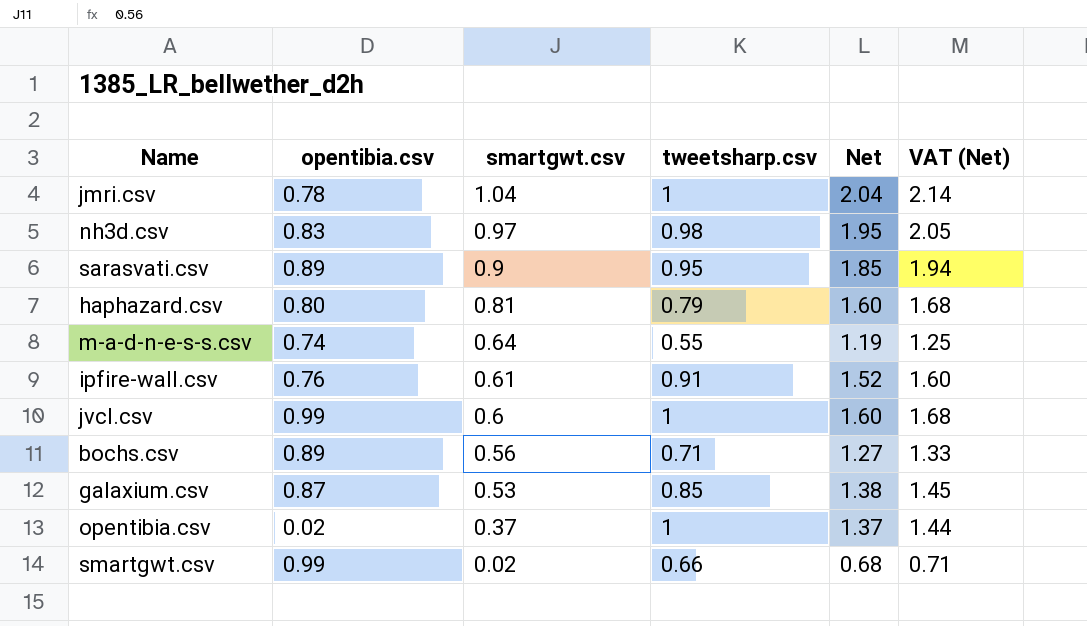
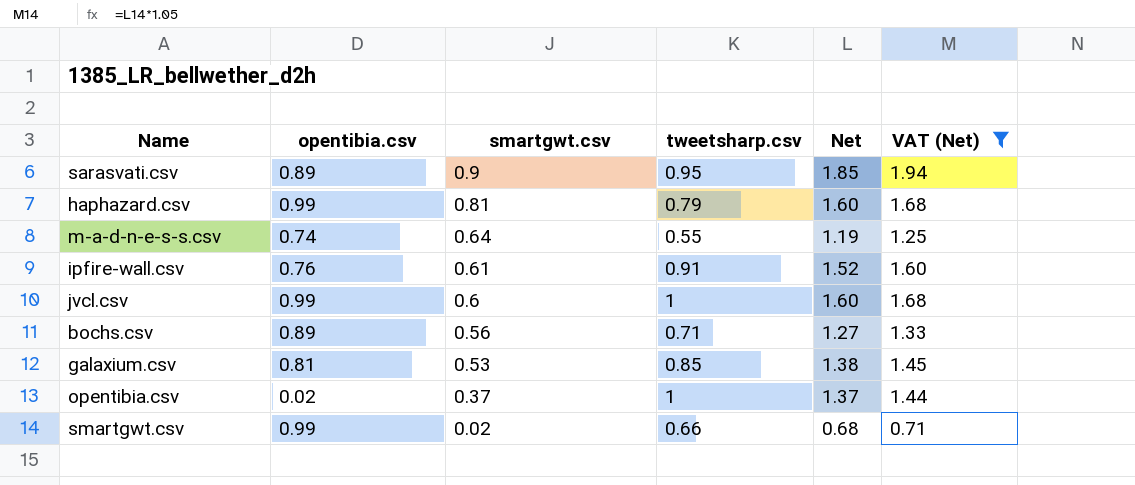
filter: none -> VAT (Net) <= 1.94
haphazard.csv | opentibia.csv: 0.80 -> 0.99
galaxium.csv | opentibia.csv: 0.87 -> 0.81

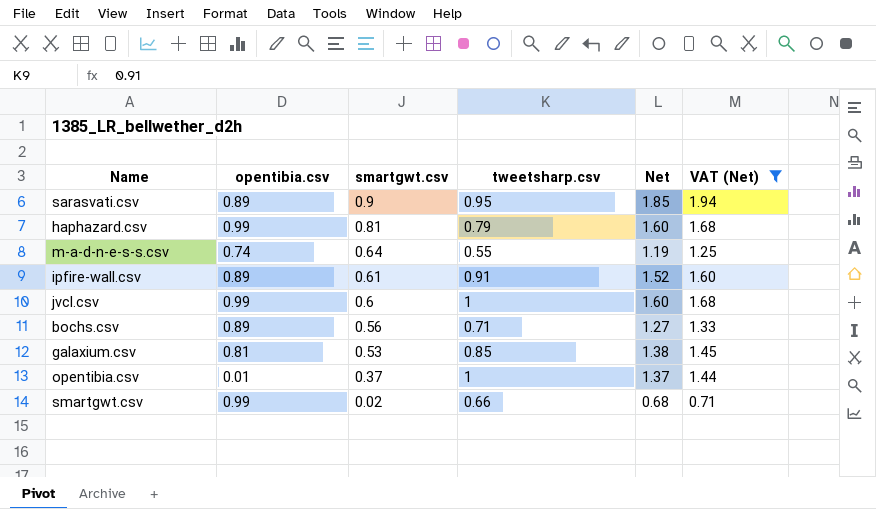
ipfire-wall.csv | opentibia.csv: 0.76 -> 0.89
opentibia.csv | opentibia.csv: 0.02 -> 0.01

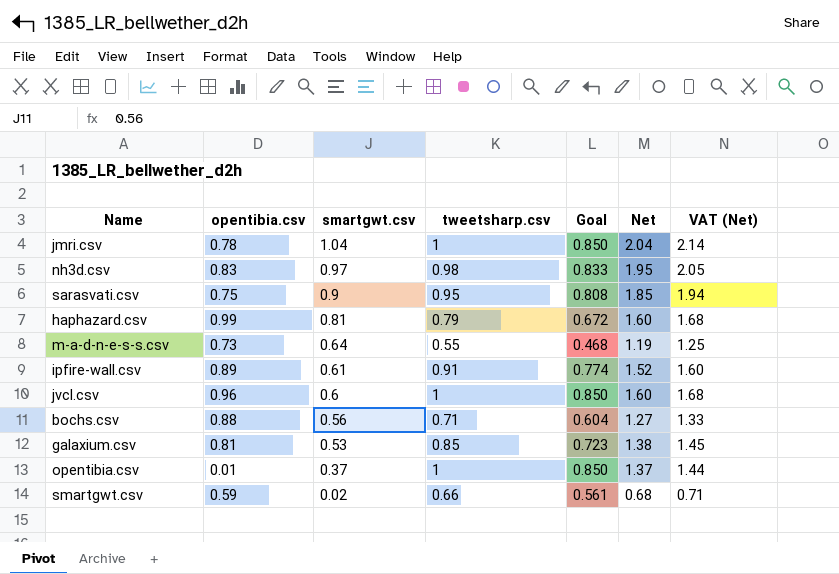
filter: VAT (Net) <= 1.94 -> none
column Goal | formula: none -> [tweetsharp.csv] * 0.85
sarasvati.csv | opentibia.csv: 0.89 -> 0.75
m-a-d-n-e-s-s.csv | opentibia.csv: 0.74 -> 0.73
jvcl.csv | opentibia.csv: 0.99 -> 0.96
bochs.csv | opentibia.csv: 0.89 -> 0.88
smartgwt.csv | opentibia.csv: 0.99 -> 0.59

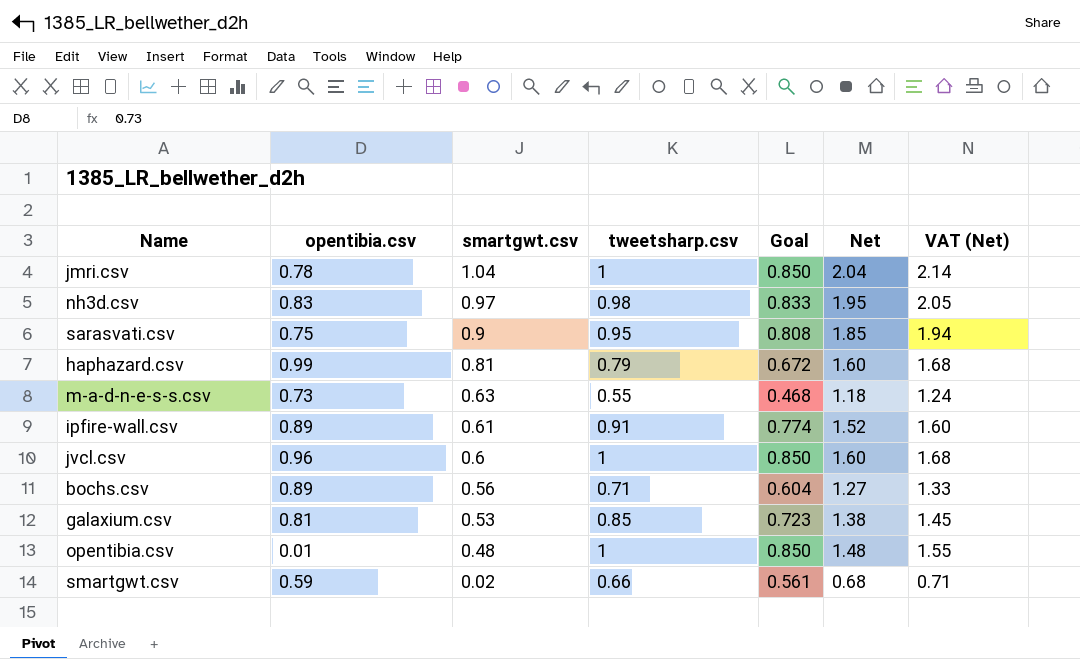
m-a-d-n-e-s-s.csv | smartgwt.csv: 0.64 -> 0.63
m-a-d-n-e-s-s.csv | Net: 1.19 -> 1.18
m-a-d-n-e-s-s.csv | VAT (Net): 1.25 -> 1.24
bochs.csv | opentibia.csv: 0.88 -> 0.89
opentibia.csv | smartgwt.csv: 0.37 -> 0.48
opentibia.csv | Net: 1.37 -> 1.48
opentibia.csv | VAT (Net): 1.44 -> 1.55

